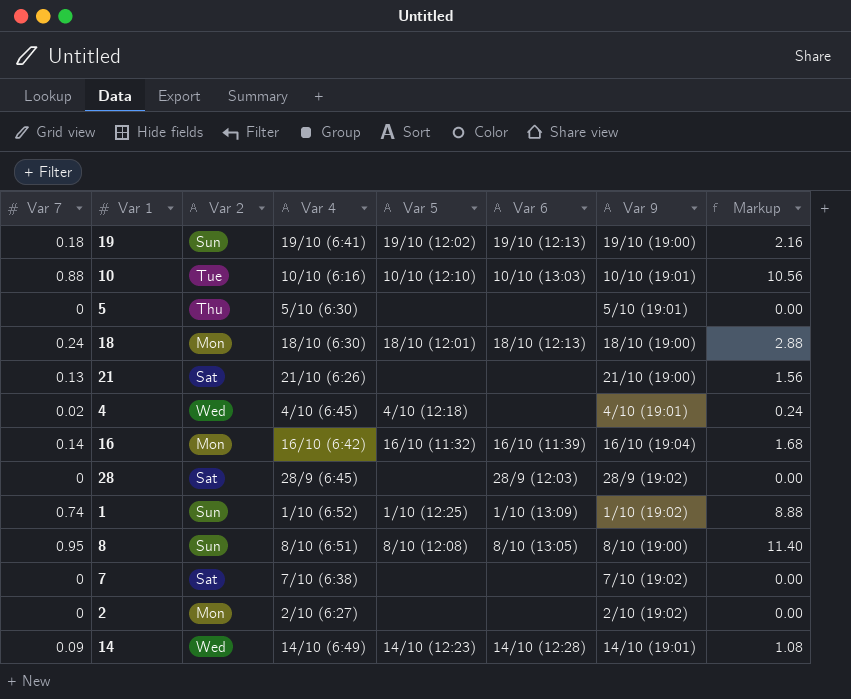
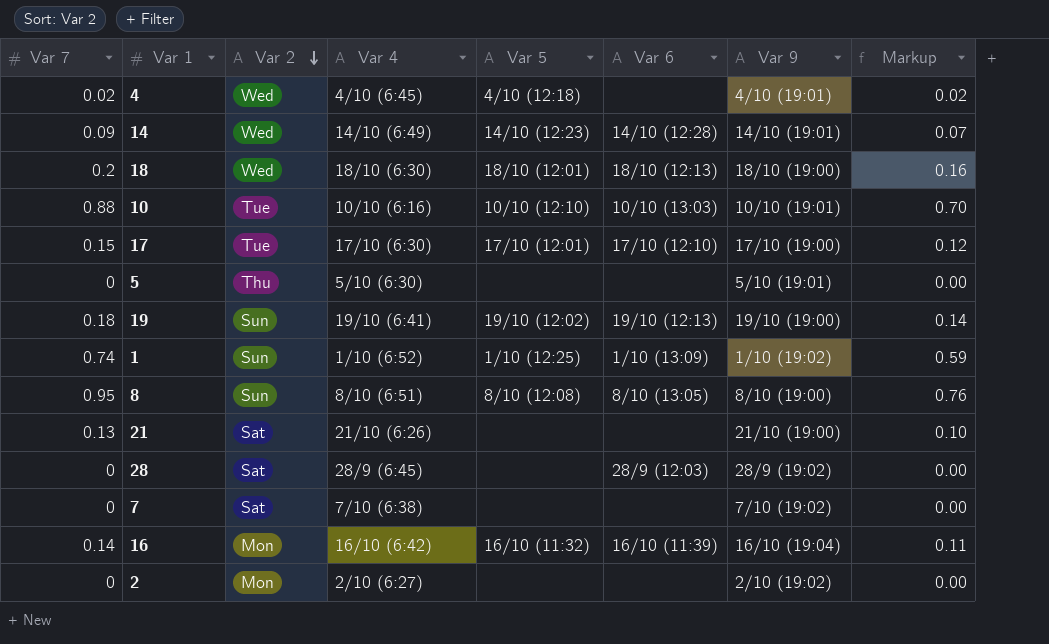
row order: none -> Var 2 descending
column Markup | formula: [Var 7] * 12 -> [Var 7] * 0.8
18 | Var 7: 0.24 -> 0.2
18 | Var 2: Mon -> Wed
row 17: none -> 0.15 | Tue | 17/10 (6:30) | 17/10 (12:01) | 17/10 (12:10) | 17/10 (19:00) | 0.12

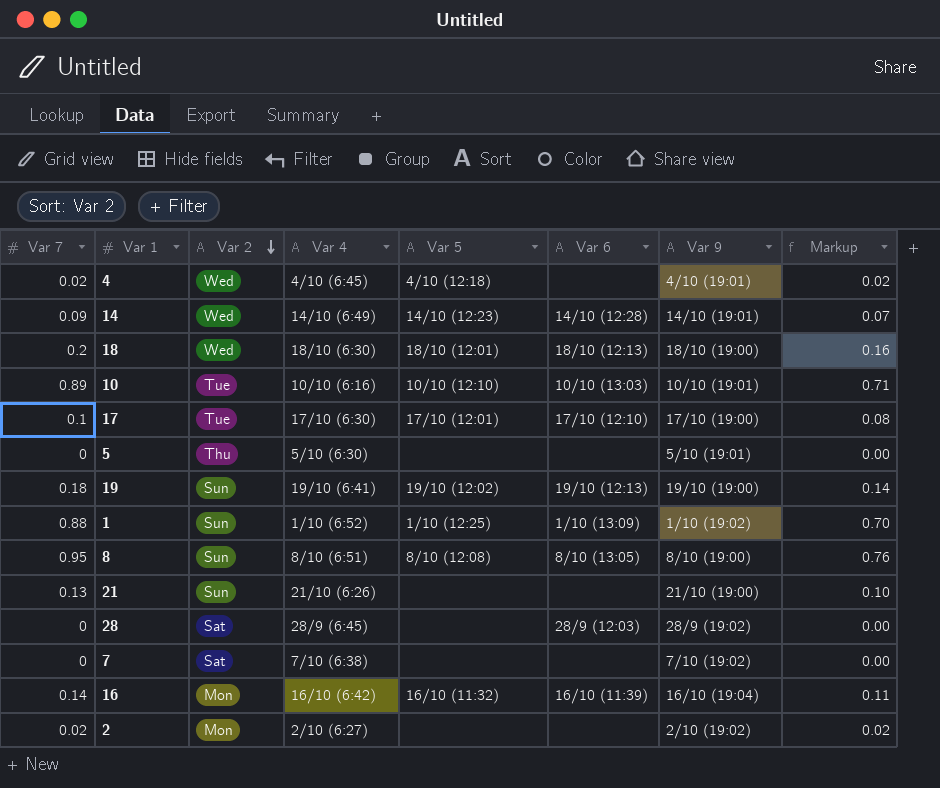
10 | Var 7: 0.88 -> 0.89
10 | Markup: 0.70 -> 0.71
17 | Var 7: 0.15 -> 0.1
17 | Markup: 0.12 -> 0.08
1 | Var 7: 0.74 -> 0.88
1 | Markup: 0.59 -> 0.70
21 | Var 2: Sat -> Sun
2 | Var 7: 0 -> 0.02
2 | Markup: 0.00 -> 0.02

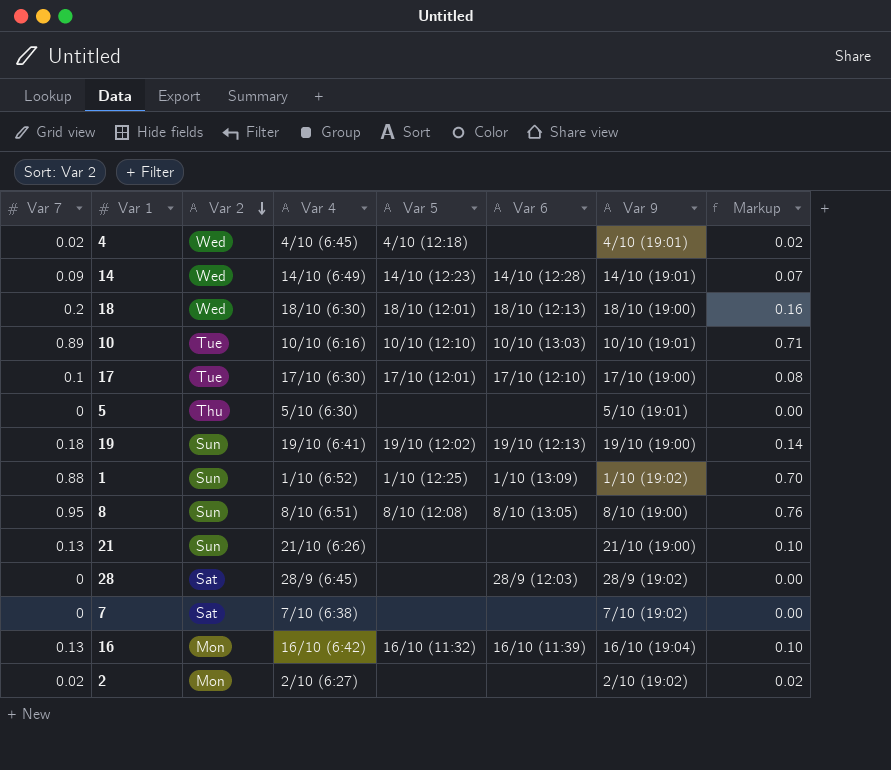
16 | Var 7: 0.14 -> 0.13
16 | Markup: 0.11 -> 0.10

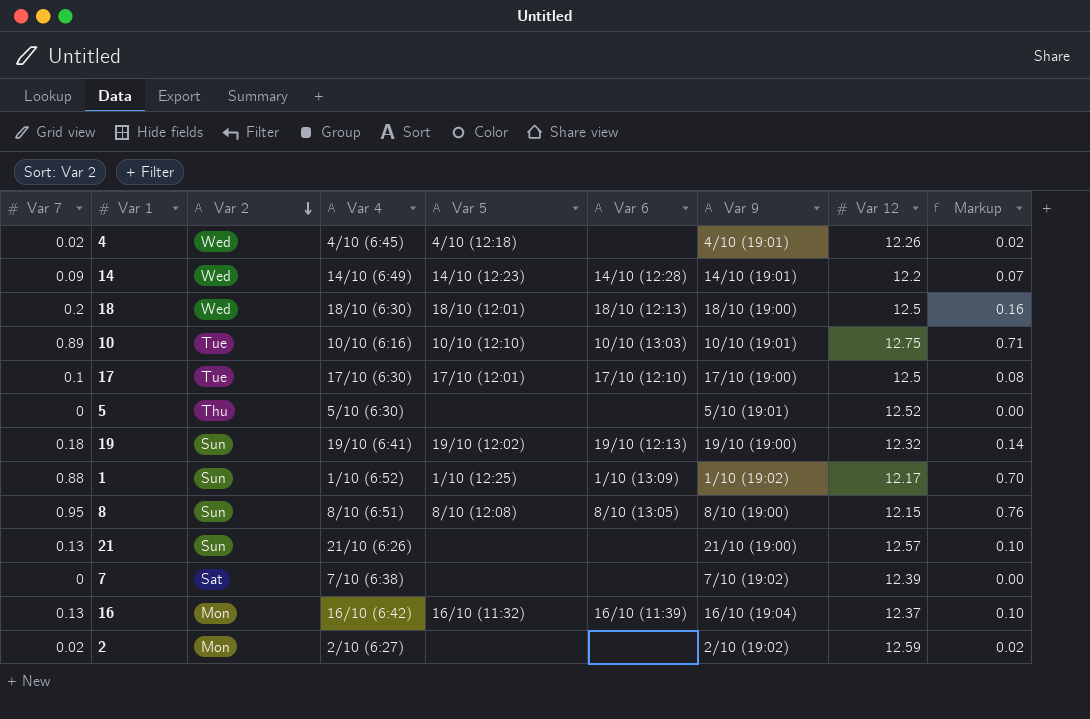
column Var 12 | position: none -> 8
row 28: 0 | Sat | 28/9 (6:45) | none | 28/9 (12:03) | 28/9 (19:02) | 0.00 -> none

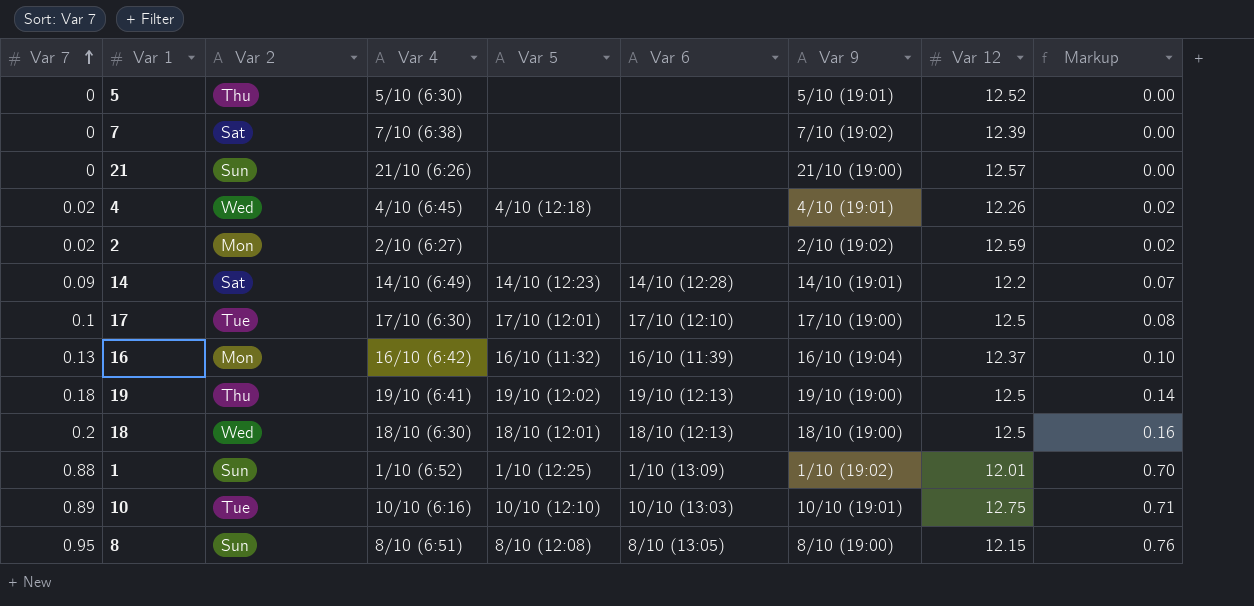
row order: Var 2 descending -> Var 7 ascending
21 | Var 7: 0.13 -> 0
21 | Markup: 0.10 -> 0.00
14 | Var 2: Wed -> Sat
19 | Var 2: Sun -> Thu
19 | Var 12: 12.32 -> 12.5
1 | Var 12: 12.17 -> 12.01

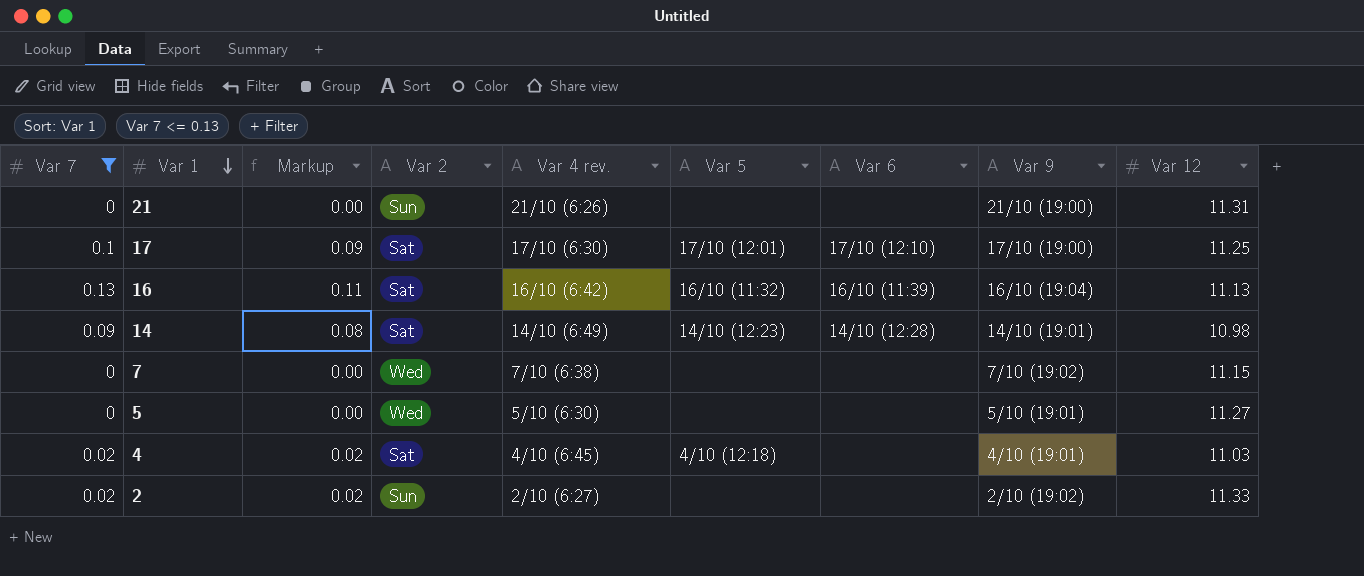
filter: none -> Var 7 <= 0.13
row order: Var 7 ascending -> Var 1 descending
column Markup | formula: [Var 7] * 0.8 -> [Var 7] * 0.85
column Markup | position: 9 -> 3
column name: Var 4 -> Var 4 rev.
21 | Var 12: 12.57 -> 11.31
17 | Var 2: Tue -> Sat
17 | Var 12: 12.5 -> 11.25
16 | Var 2: Mon -> Sat
16 | Var 12: 12.37 -> 11.13
14 | Var 12: 12.2 -> 10.98
7 | Var 2: Sat -> Wed
7 | Var 12: 12.39 -> 11.15
5 | Var 2: Thu -> Wed
5 | Var 12: 12.52 -> 11.27
4 | Var 2: Wed -> Sat
4 | Var 12: 12.26 -> 11.03
2 | Var 2: Mon -> Sun
2 | Var 12: 12.59 -> 11.33

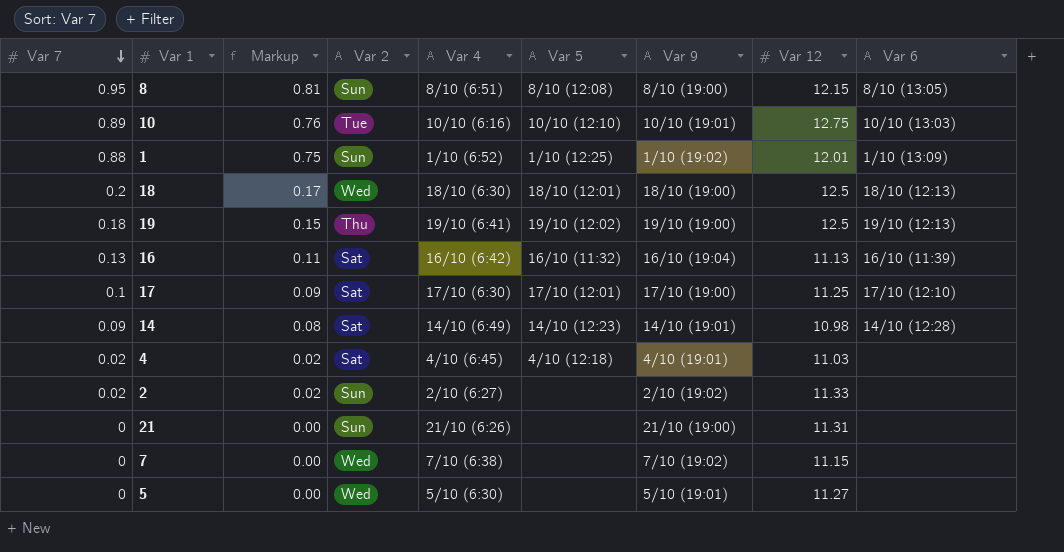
filter: Var 7 <= 0.13 -> none
row order: Var 1 descending -> Var 7 descending
column name: Var 4 rev. -> Var 4
column Var 6 | position: 7 -> 9

